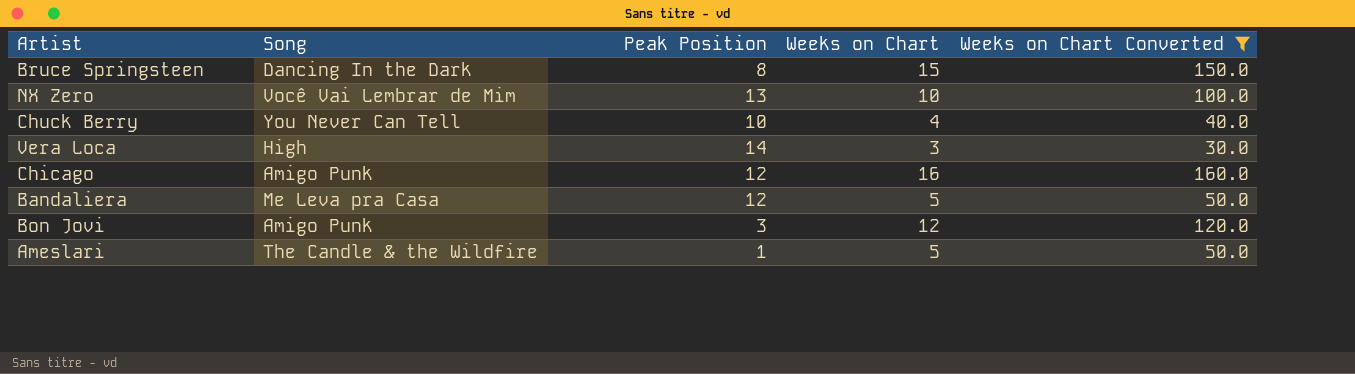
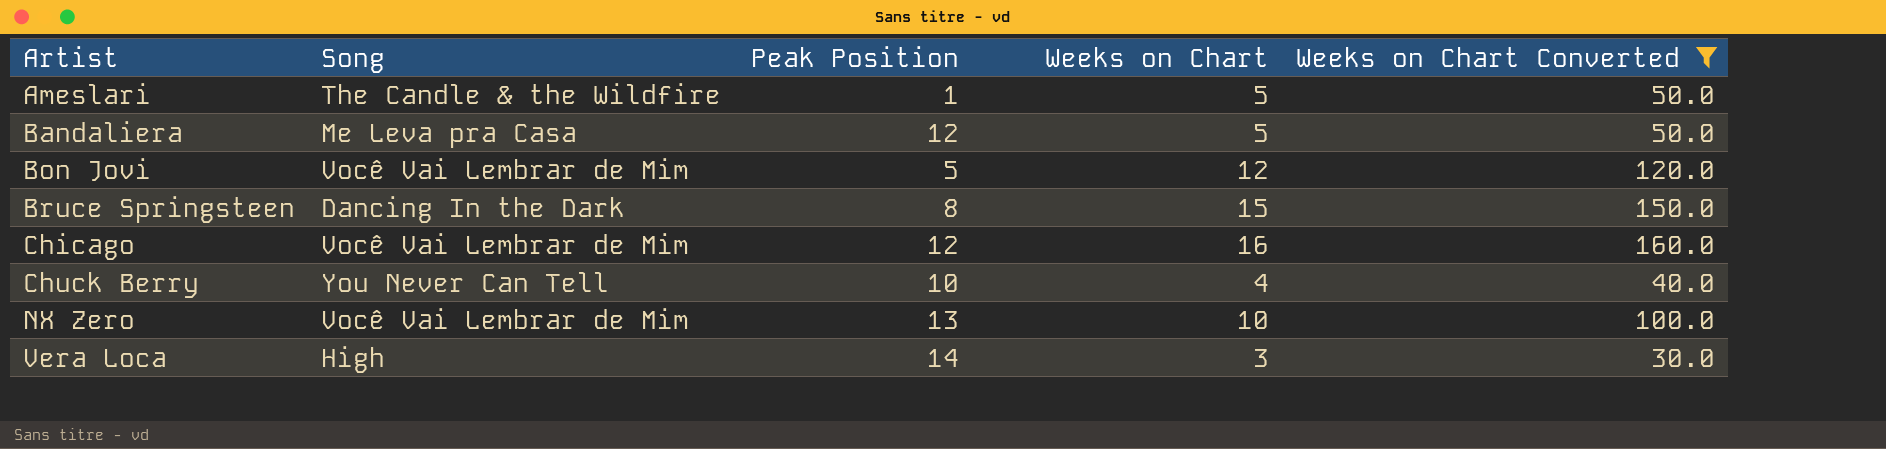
row order: none -> Artist ascending
Bon Jovi | Song: Amigo Punk -> Você Vai Lembrar de Mim
Bon Jovi | Peak Position: 3 -> 5
Chicago | Song: Amigo Punk -> Você Vai Lembrar de Mim

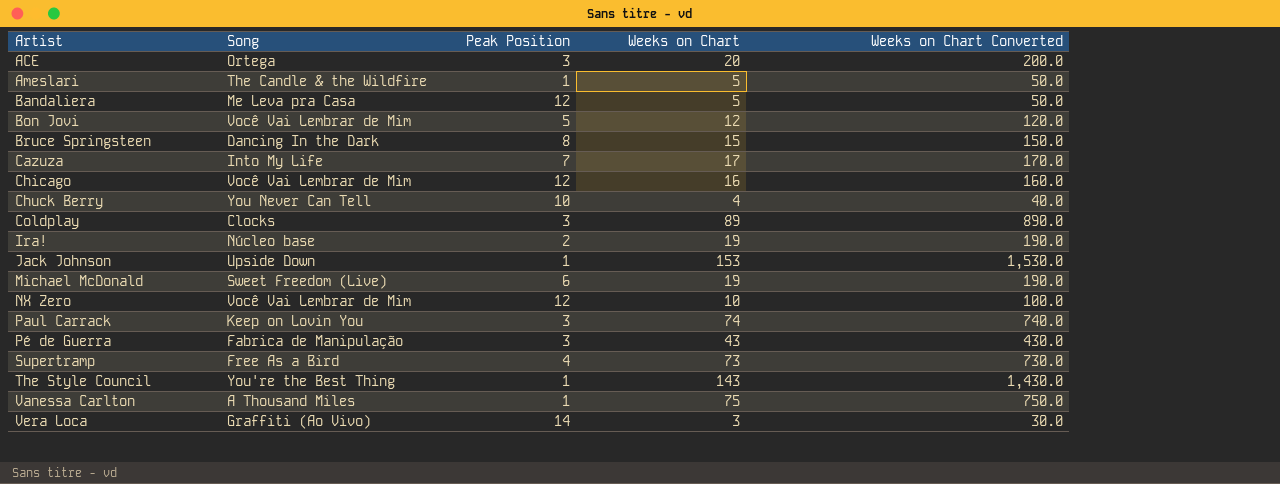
filter: Weeks on Chart Converted <= 160.0 -> none
NX Zero | Peak Position: 13 -> 12
Vera Loca | Song: High -> Graffiti (Ao Vivo)

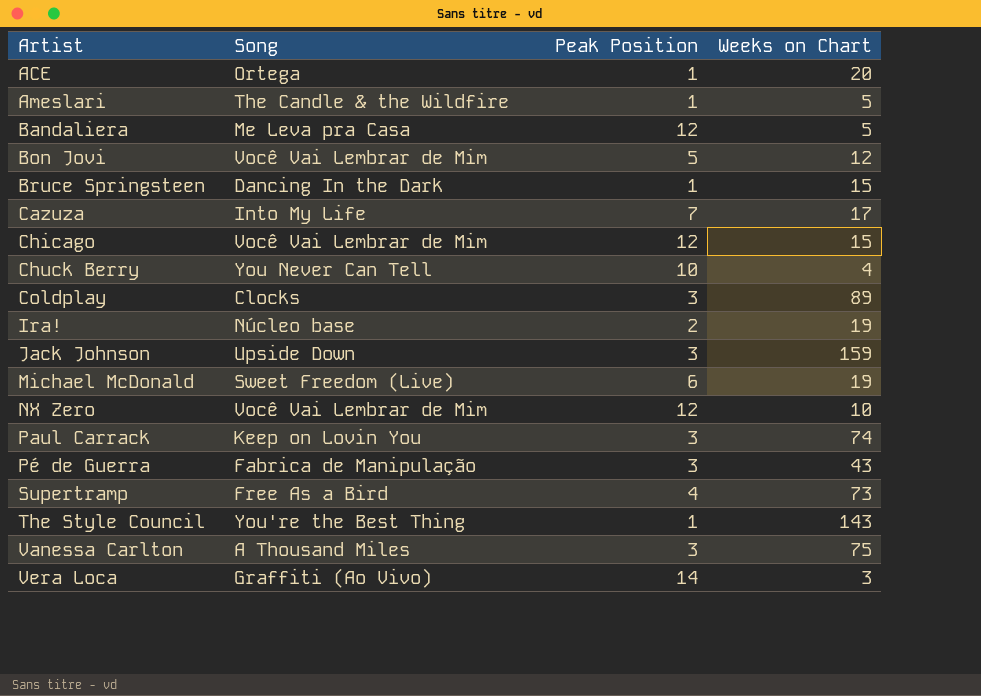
column Weeks on Chart Converted | formula: [Weeks on Chart] * 10 -> none
ACE | Peak Position: 3 -> 1
Bruce Springsteen | Peak Position: 8 -> 1
Chicago | Weeks on Chart: 16 -> 15
Jack Johnson | Peak Position: 1 -> 3
Jack Johnson | Weeks on Chart: 153 -> 159
Vanessa Carlton | Peak Position: 1 -> 3

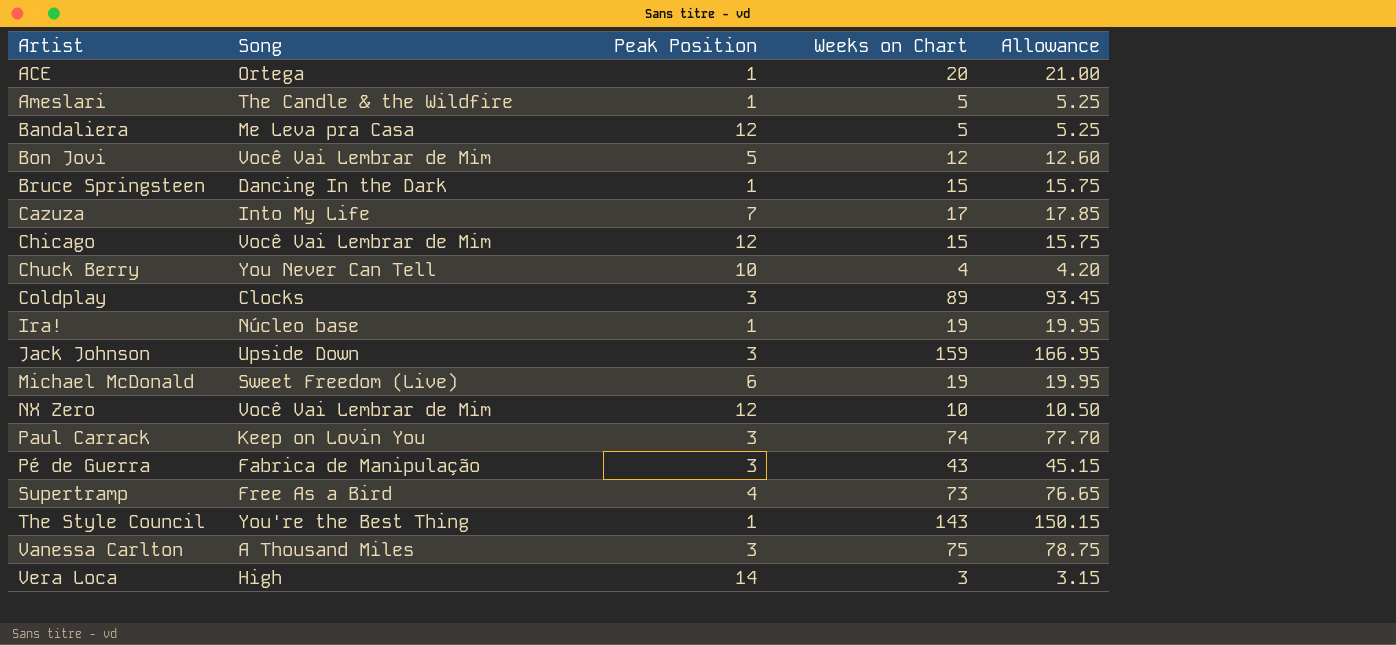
column Allowance | formula: none -> [Weeks on Chart] * 1.05
Ira! | Peak Position: 2 -> 1
Vera Loca | Song: Graffiti (Ao Vivo) -> High

